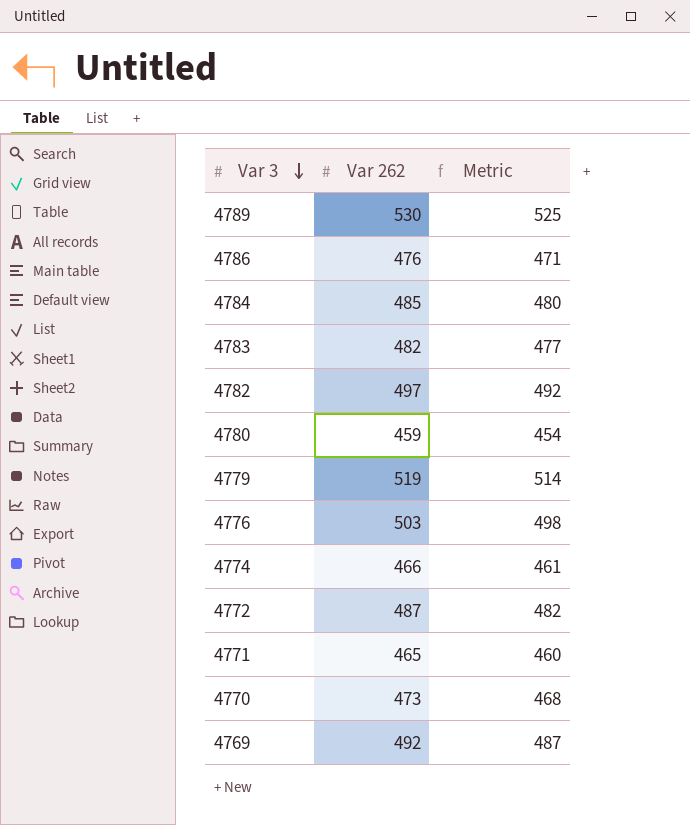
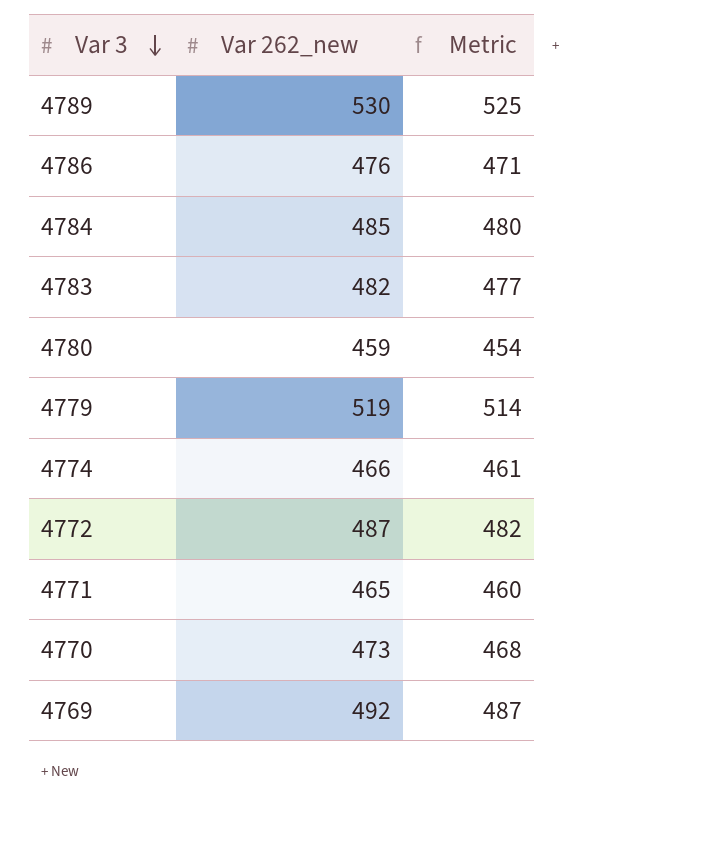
column name: Var 262 -> Var 262_new
row 4782: 497 | 492 -> none
row 4776: 503 | 498 -> none

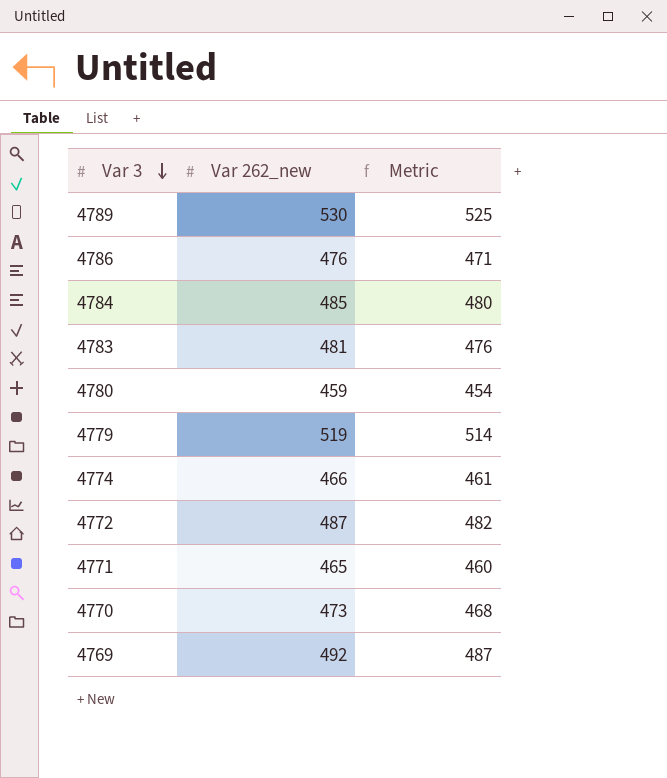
4783 | Var 262_new: 482 -> 481
4783 | Metric: 477 -> 476

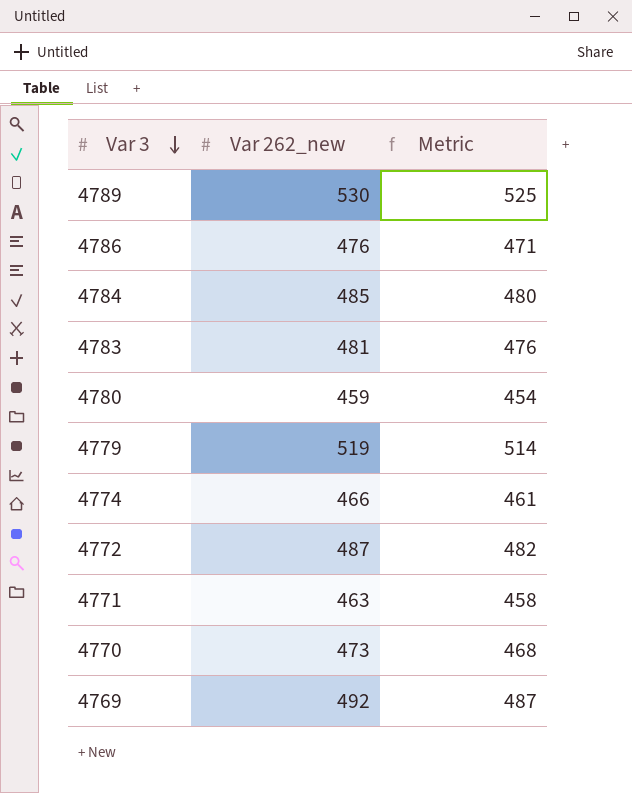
4771 | Var 262_new: 465 -> 463
4771 | Metric: 460 -> 458

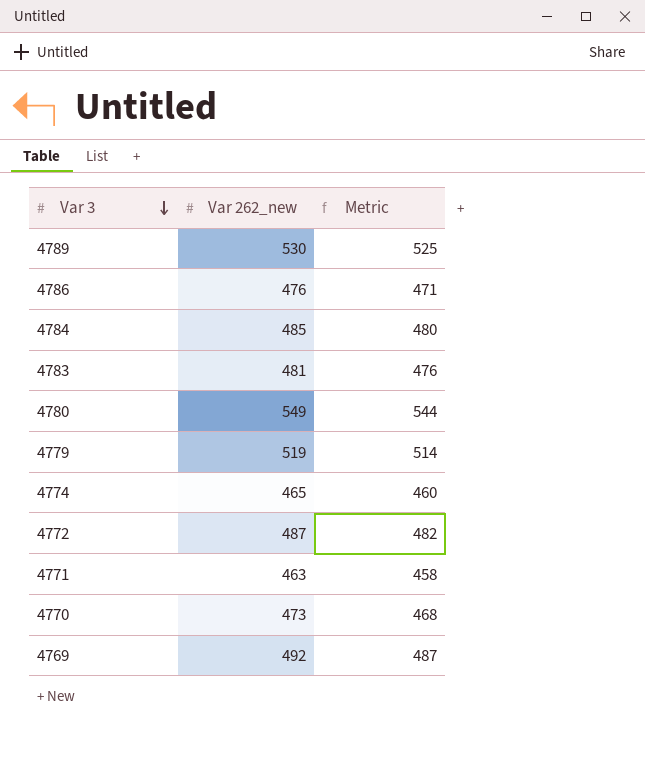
4780 | Var 262_new: 459 -> 549
4780 | Metric: 454 -> 544
4774 | Var 262_new: 466 -> 465
4774 | Metric: 461 -> 460

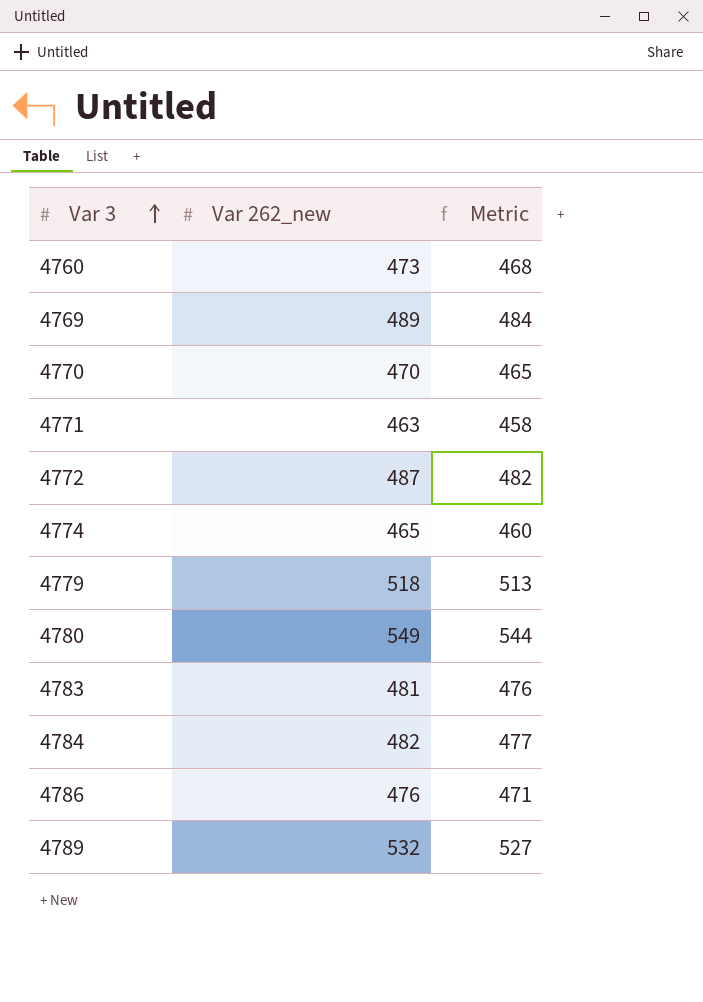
row order: Var 3 descending -> Var 3 ascending
row 4760: none -> 473 | 468
4769 | Var 262_new: 492 -> 489
4769 | Metric: 487 -> 484
4770 | Var 262_new: 473 -> 470
4770 | Metric: 468 -> 465
4779 | Var 262_new: 519 -> 518
4779 | Metric: 514 -> 513
4784 | Var 262_new: 485 -> 482
4784 | Metric: 480 -> 477
4789 | Var 262_new: 530 -> 532
4789 | Metric: 525 -> 527

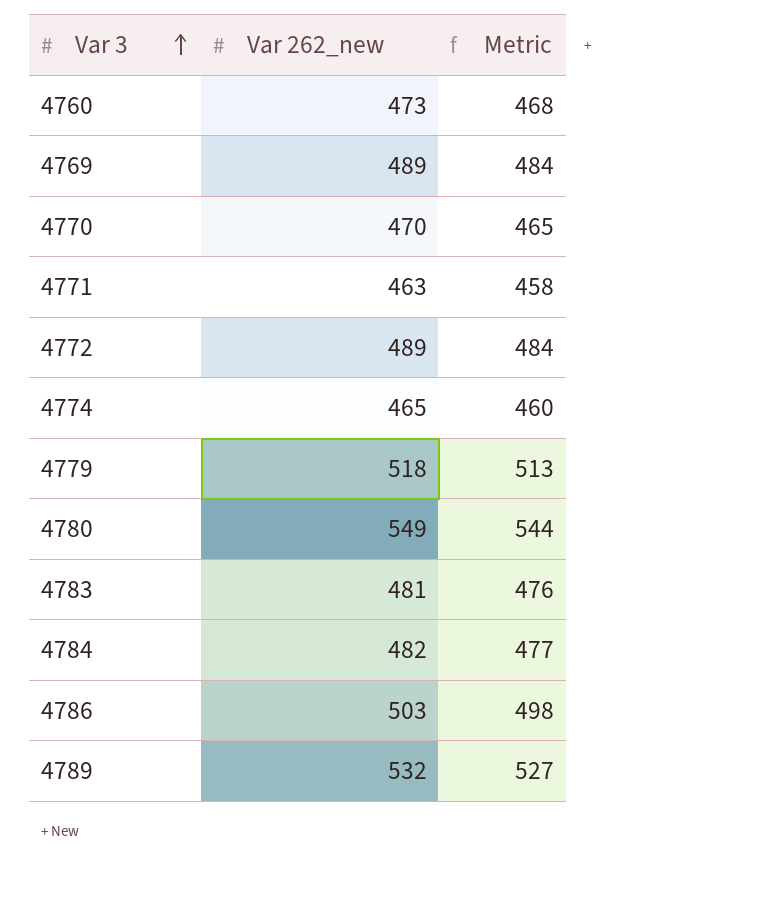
4772 | Var 262_new: 487 -> 489
4772 | Metric: 482 -> 484
4786 | Var 262_new: 476 -> 503
4786 | Metric: 471 -> 498

